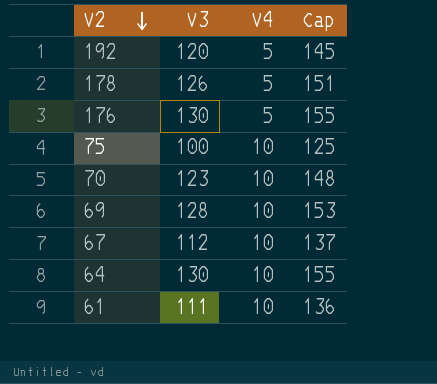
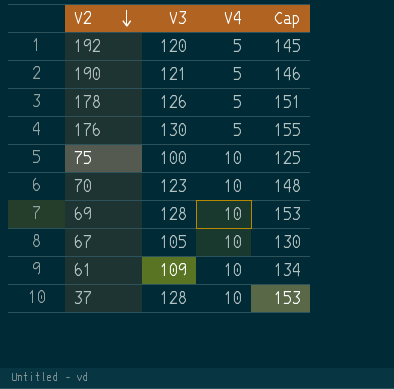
row 64: 130 | 10 | 155 -> none
row 190: none -> 121 | 5 | 146
67 | V3: 112 -> 105
67 | Cap: 137 -> 130
61 | V3: 111 -> 109
61 | Cap: 136 -> 134
row 37: none -> 128 | 10 | 153

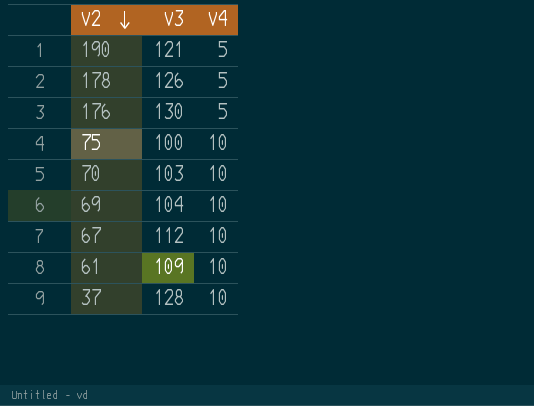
column Cap | formula: [V3] + 25 -> none
row 192: 120 | 5 | 145 -> none
70 | V3: 123 -> 103
69 | V3: 128 -> 104
67 | V3: 105 -> 112

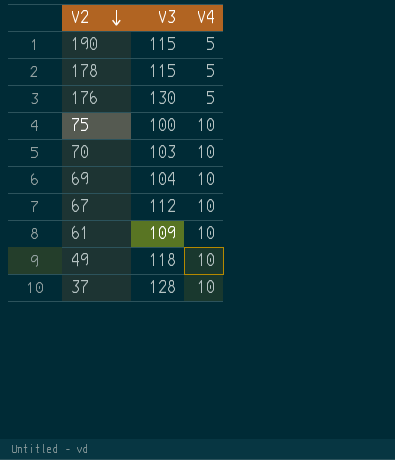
190 | V3: 121 -> 115
178 | V3: 126 -> 115
row 49: none -> 118 | 10

